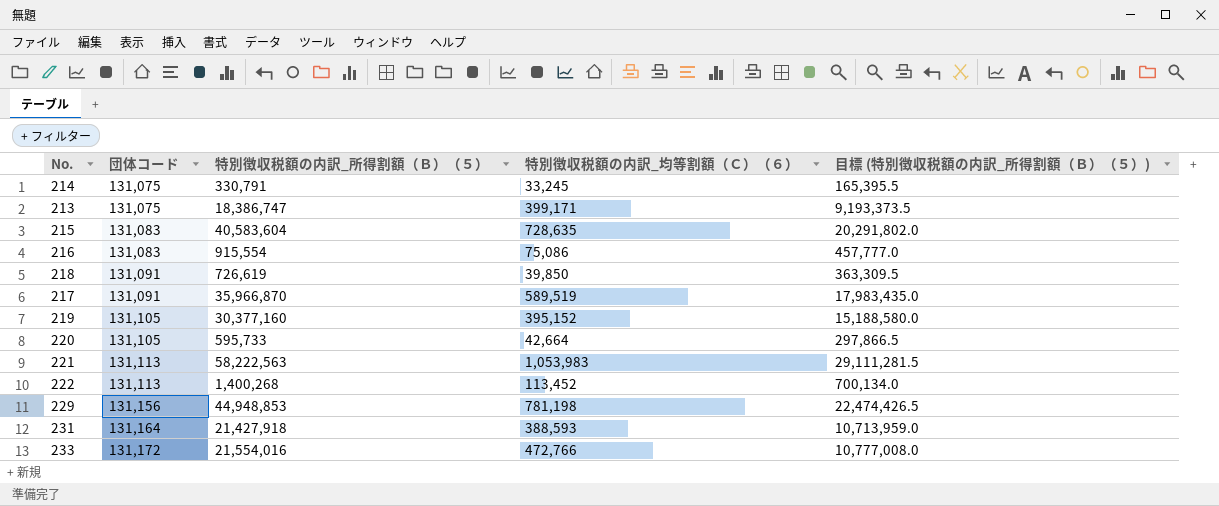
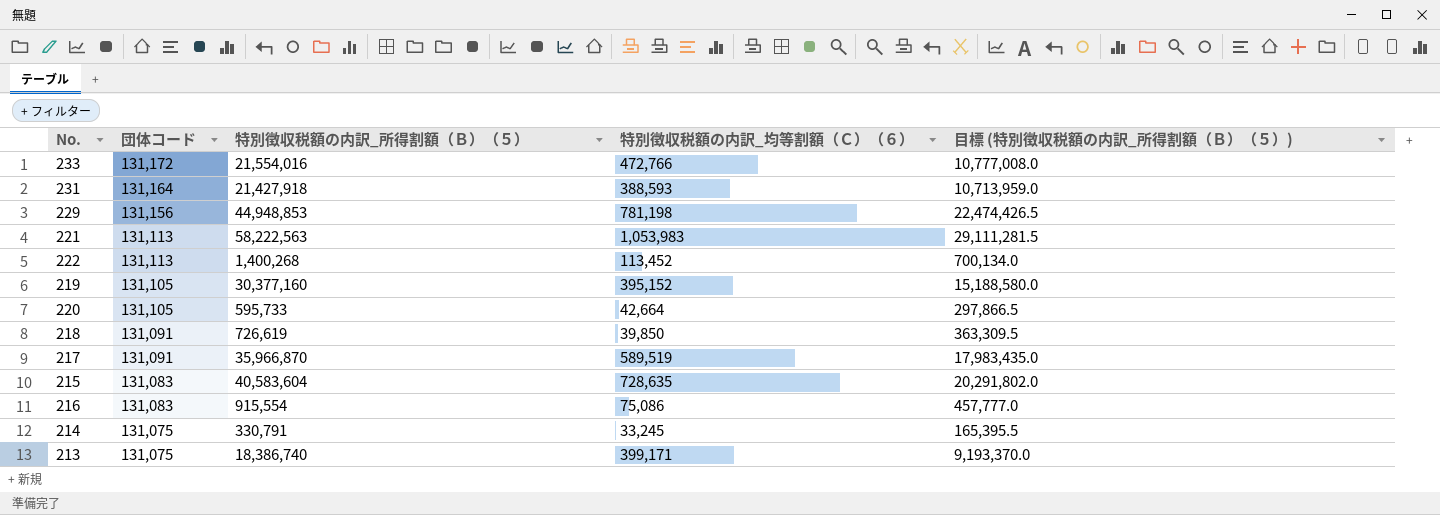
row order: 団体コード ascending -> 団体コード descending
213 | 特別徴収税額の内訳_所得割額（Ｂ）（５）: 18,386,747 -> 18,386,740
213 | 目標 (特別徴収税額の内訳_所得割額（Ｂ）（５）): 9,193,373.5 -> 9,193,370.0

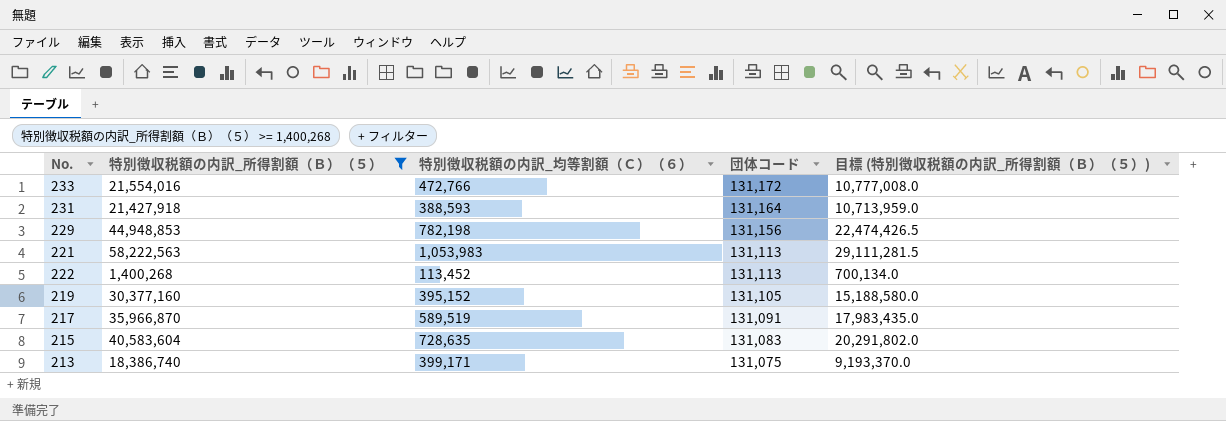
filter: none -> 特別徴収税額の内訳_所得割額（Ｂ）（５） >= 1,400,268
column 団体コード | position: 2 -> 4
229 | 特別徴収税額の内訳_均等割額（Ｃ）（６）: 781,198 -> 782,198

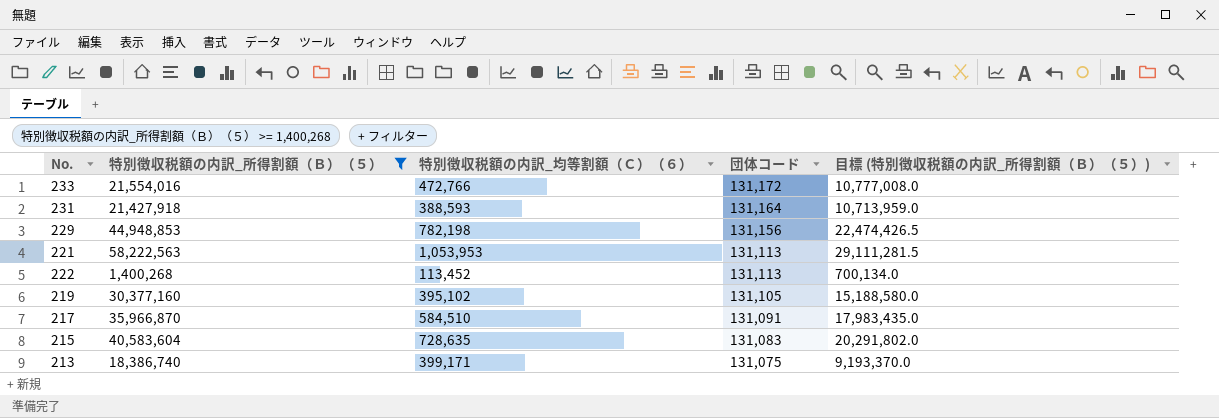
221 | 特別徴収税額の内訳_均等割額（Ｃ）（６）: 1,053,983 -> 1,053,953
219 | 特別徴収税額の内訳_均等割額（Ｃ）（６）: 395,152 -> 395,102
217 | 特別徴収税額の内訳_均等割額（Ｃ）（６）: 589,519 -> 584,510

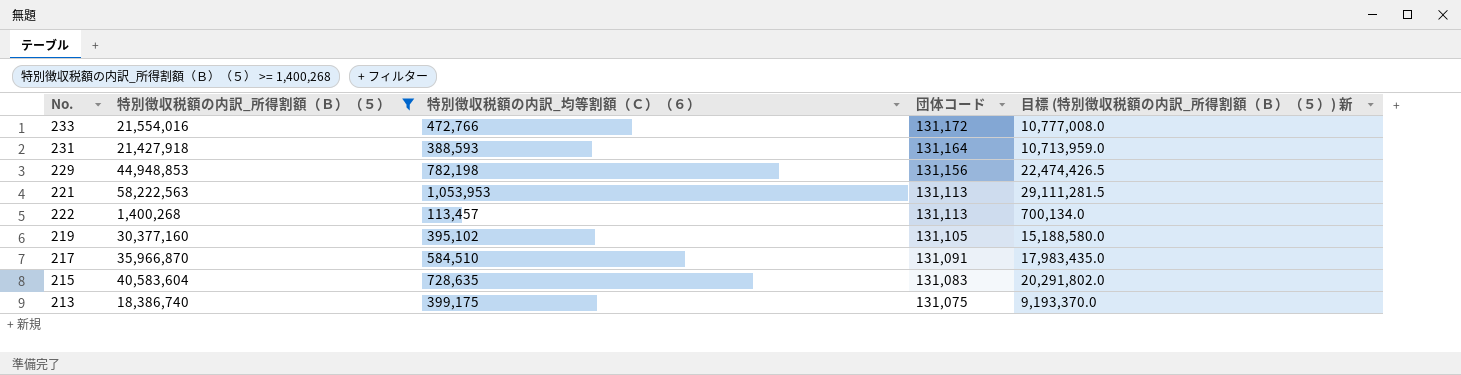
column name: 目標 (特別徴収税額の内訳_所得割額（Ｂ）（５）) -> 目標 (特別徴収税額の内訳_所得割額（Ｂ）（５）) 新
222 | 特別徴収税額の内訳_均等割額（Ｃ）（６）: 113,452 -> 113,457
213 | 特別徴収税額の内訳_均等割額（Ｃ）（６）: 399,171 -> 399,175

